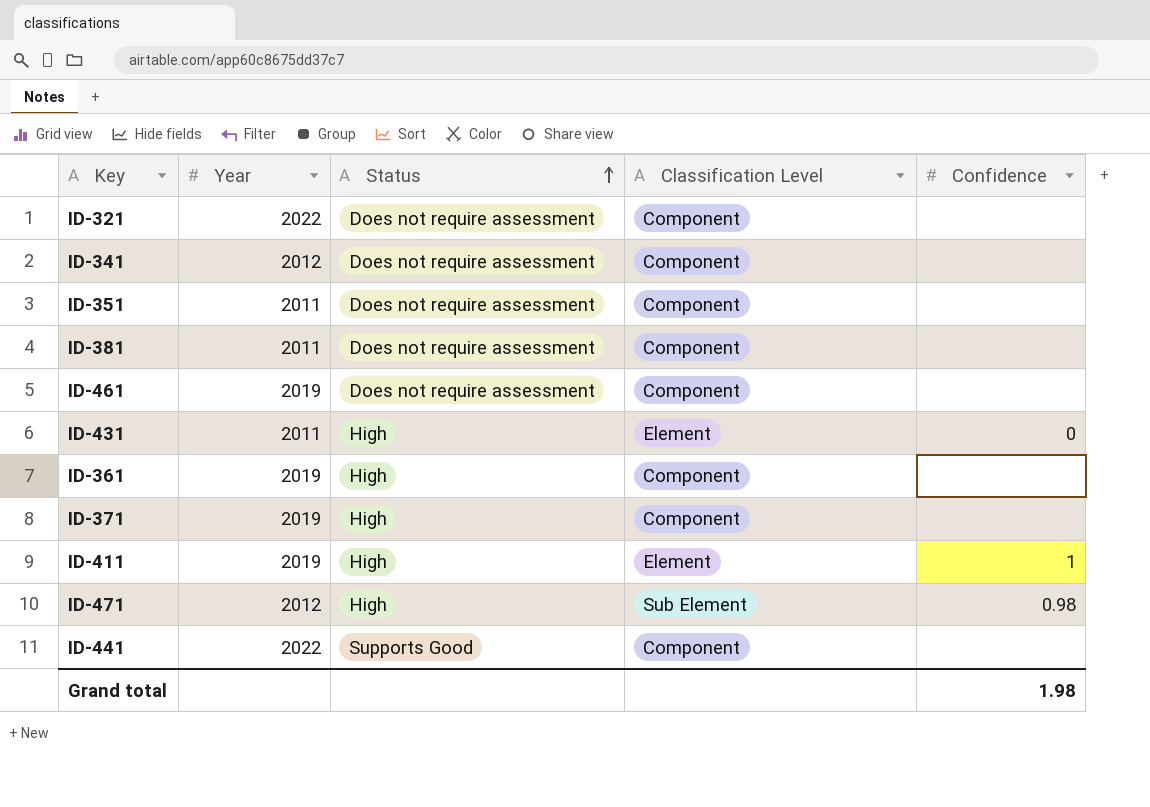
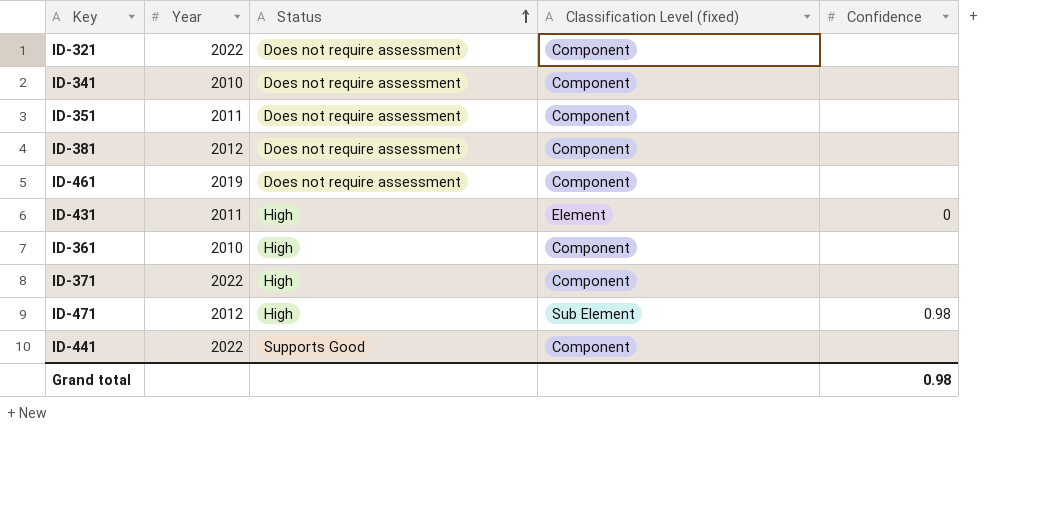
column name: Classification Level -> Classification Level (fixed)
row ID-411: 2019 | High | Element | 1 -> none
ID-341 | Year: 2012 -> 2010
ID-381 | Year: 2011 -> 2012
ID-361 | Year: 2019 -> 2010
ID-371 | Year: 2019 -> 2022
Grand total | Confidence: 1.98 -> 0.98

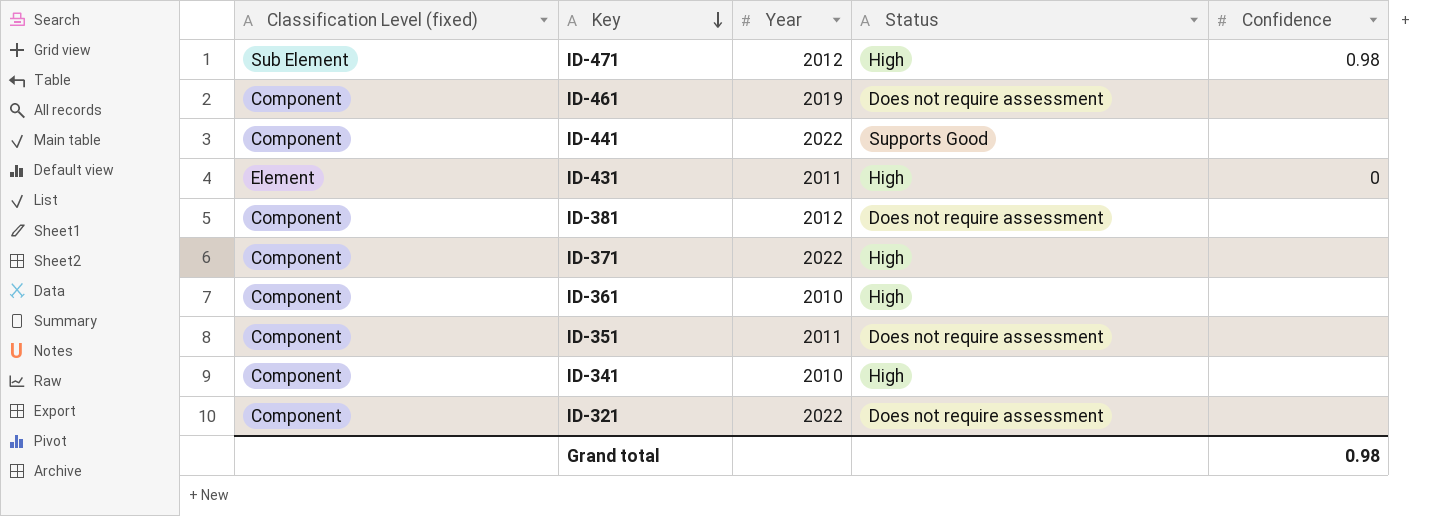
row order: Status ascending -> Key descending
column Classification Level (fixed) | position: 4 -> 1
ID-341 | Status: Does not require assessment -> High

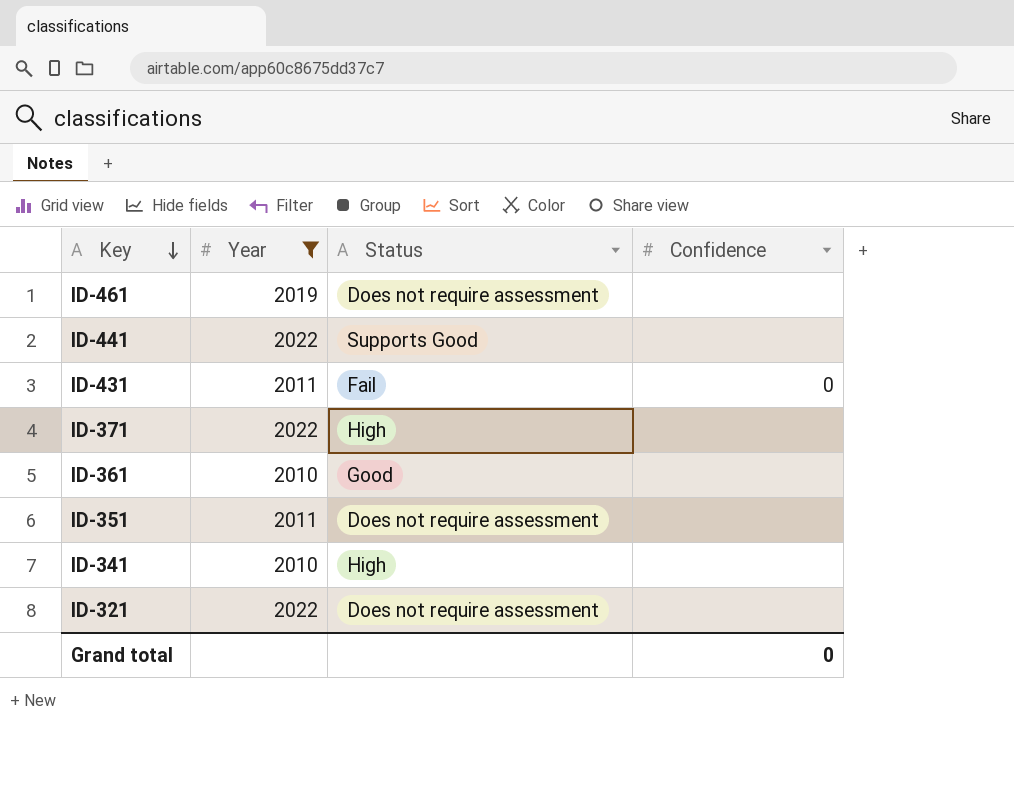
filter: none -> Year != 2012
column Classification Level (fixed) | position: 1 -> none
ID-431 | Status: High -> Fail
ID-361 | Status: High -> Good
Grand total | Confidence: 0.98 -> 0

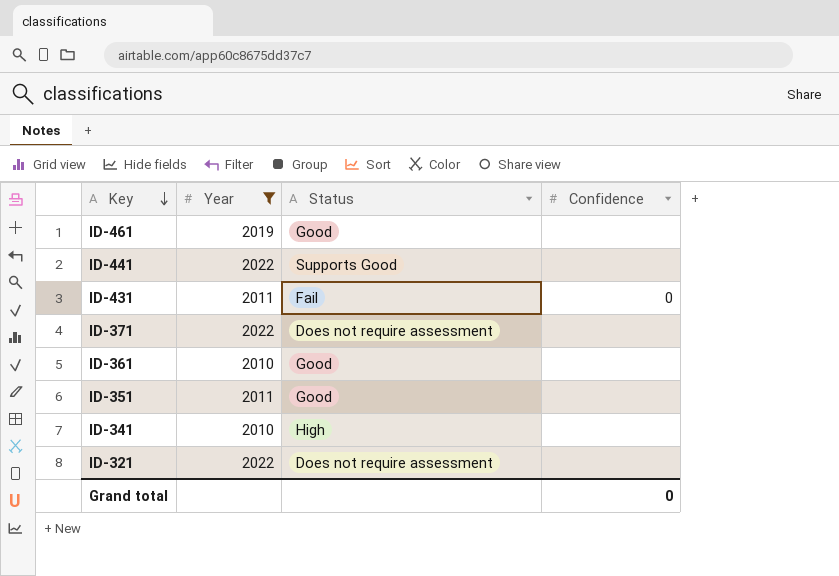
ID-461 | Status: Does not require assessment -> Good
ID-371 | Status: High -> Does not require assessment
ID-351 | Status: Does not require assessment -> Good

